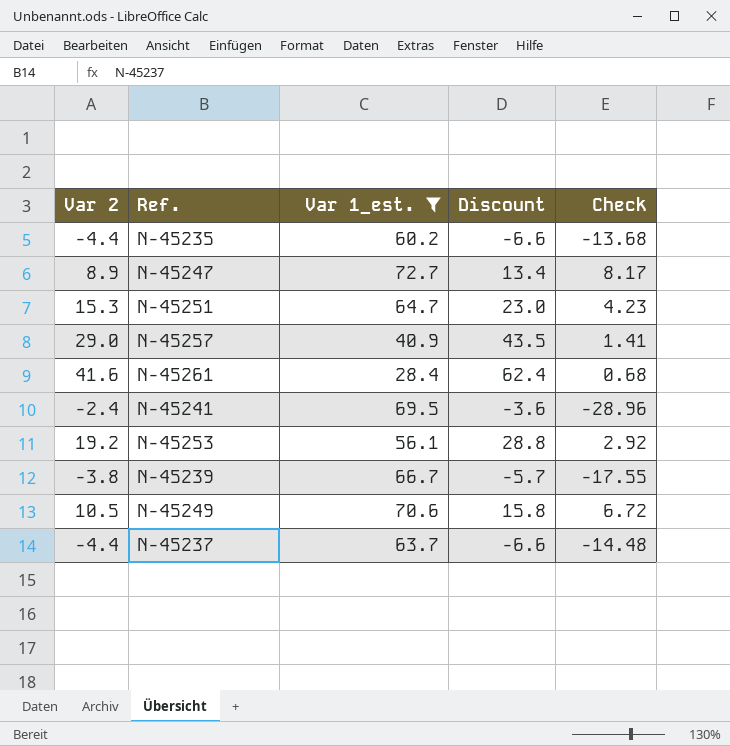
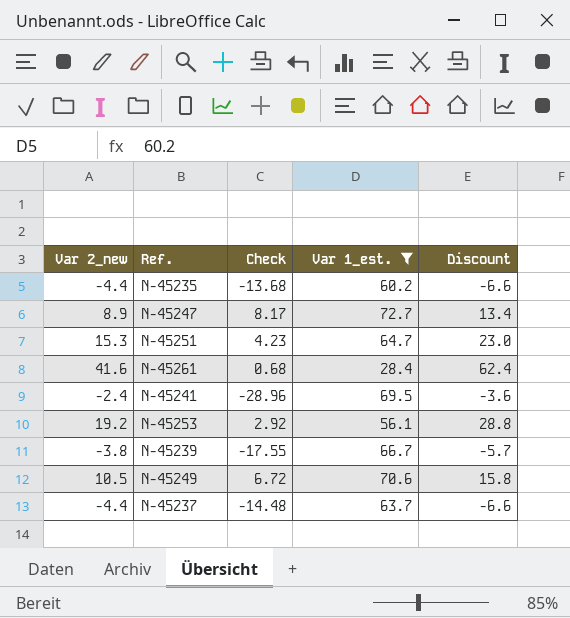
column name: Var 2 -> Var 2_new
column Check | position: 5 -> 3
row N-45257: 29.0 | 40.9 | 43.5 | 1.41 -> none

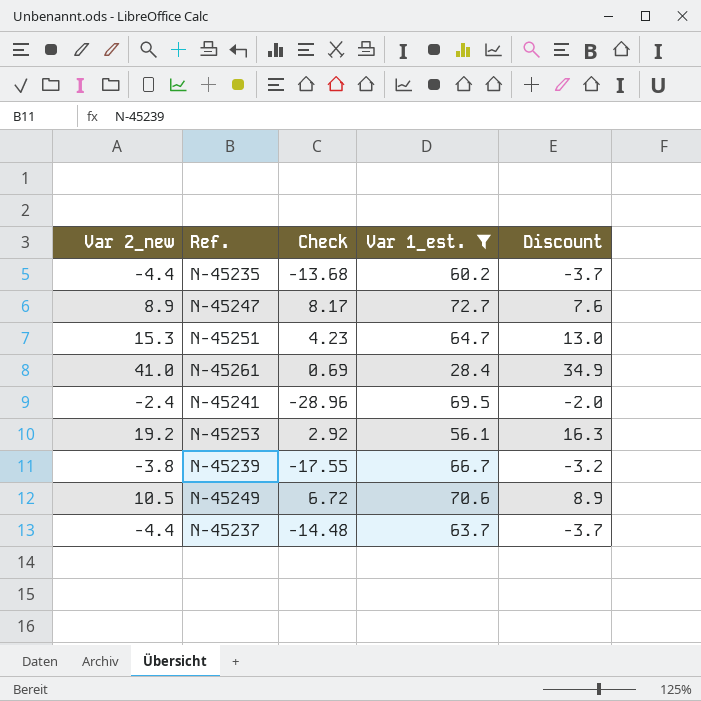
column Discount | formula: [Var 2_new] * 1.5 -> [Var 2_new] * 0.85
N-45261 | Var 2_new: 41.6 -> 41.0
N-45261 | Check: 0.68 -> 0.69

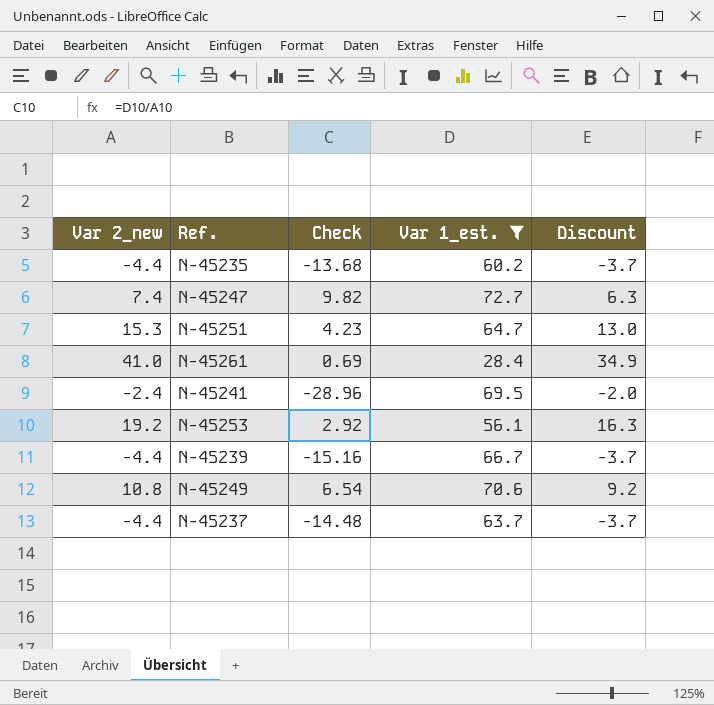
N-45247 | Var 2_new: 8.9 -> 7.4
N-45247 | Check: 8.17 -> 9.82
N-45247 | Discount: 7.6 -> 6.3
N-45239 | Var 2_new: -3.8 -> -4.4
N-45239 | Check: -17.55 -> -15.16
N-45239 | Discount: -3.2 -> -3.7
N-45249 | Var 2_new: 10.5 -> 10.8
N-45249 | Check: 6.72 -> 6.54
N-45249 | Discount: 8.9 -> 9.2

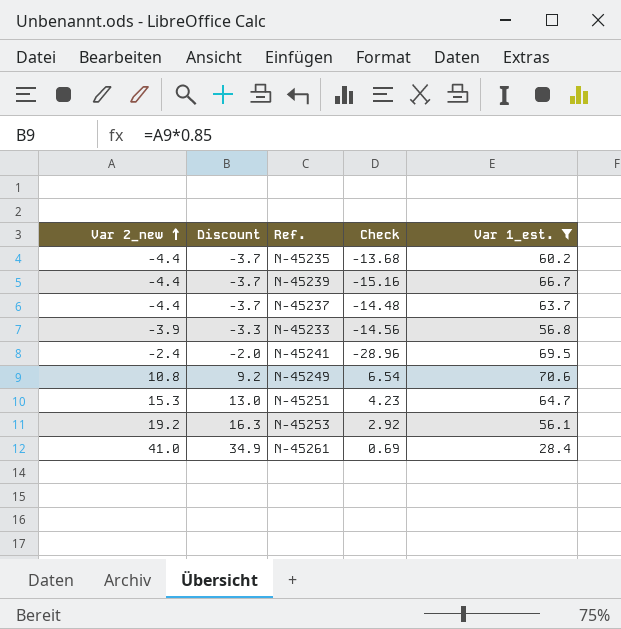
row order: none -> Var 2_new ascending
column Discount | position: 5 -> 2
row N-45247: 7.4 | 9.82 | 72.7 | 6.3 -> none
row N-45233: none -> -3.9 | -3.3 | -14.56 | 56.8

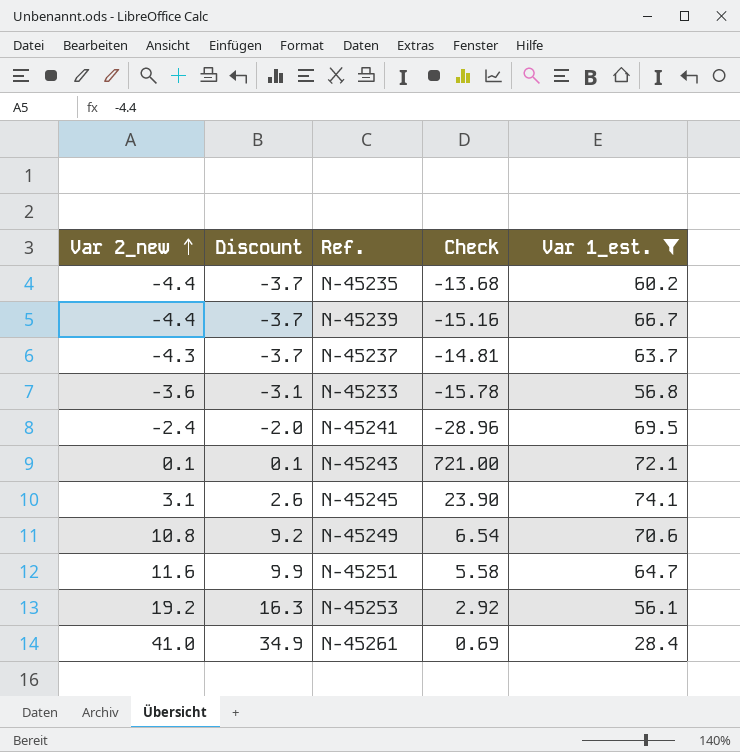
N-45237 | Var 2_new: -4.4 -> -4.3
N-45237 | Check: -14.48 -> -14.81
N-45233 | Var 2_new: -3.9 -> -3.6
N-45233 | Discount: -3.3 -> -3.1
N-45233 | Check: -14.56 -> -15.78
row N-45243: none -> 0.1 | 0.1 | 721.00 | 72.1
row N-45245: none -> 3.1 | 2.6 | 23.90 | 74.1
N-45251 | Var 2_new: 15.3 -> 11.6
N-45251 | Discount: 13.0 -> 9.9
N-45251 | Check: 4.23 -> 5.58

